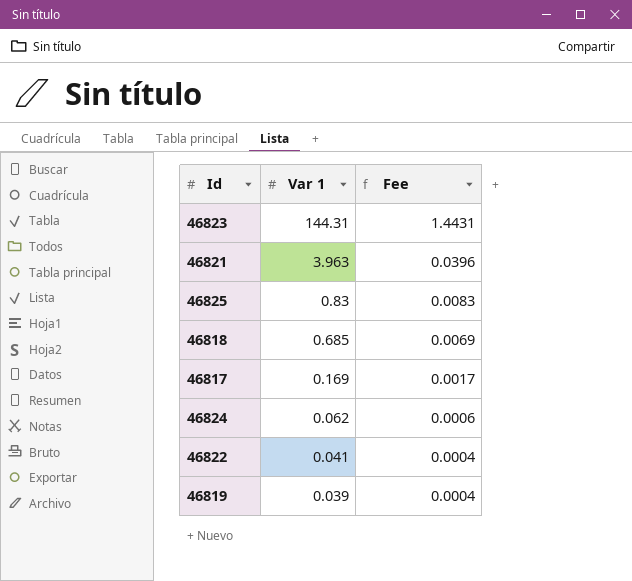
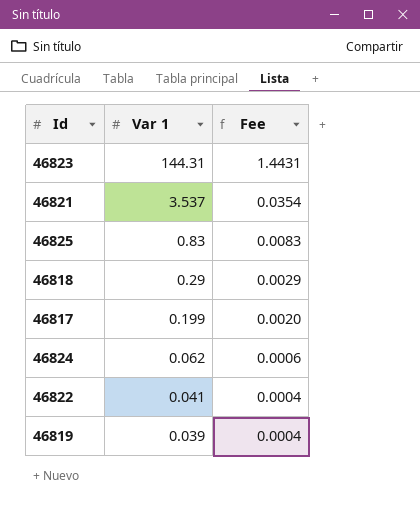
46821 | Var 1: 3.963 -> 3.537
46821 | Fee: 0.0396 -> 0.0354
46818 | Var 1: 0.685 -> 0.29
46818 | Fee: 0.0069 -> 0.0029
46817 | Var 1: 0.169 -> 0.199
46817 | Fee: 0.0017 -> 0.0020

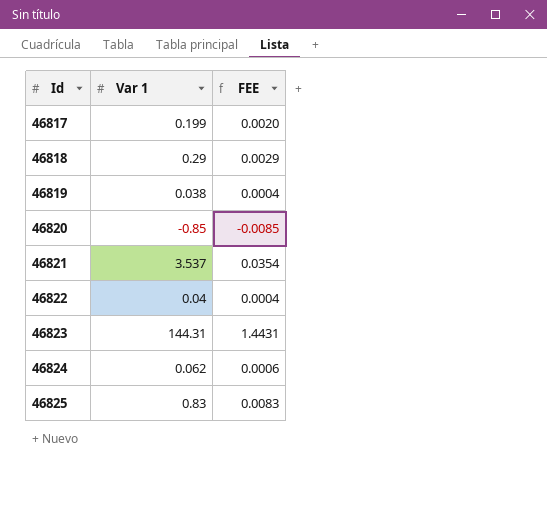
row order: Var 1 descending -> Id ascending
column name: Fee -> FEE
46819 | Var 1: 0.039 -> 0.038
row 46820: none -> -0.85 | -0.0085
46822 | Var 1: 0.041 -> 0.04

